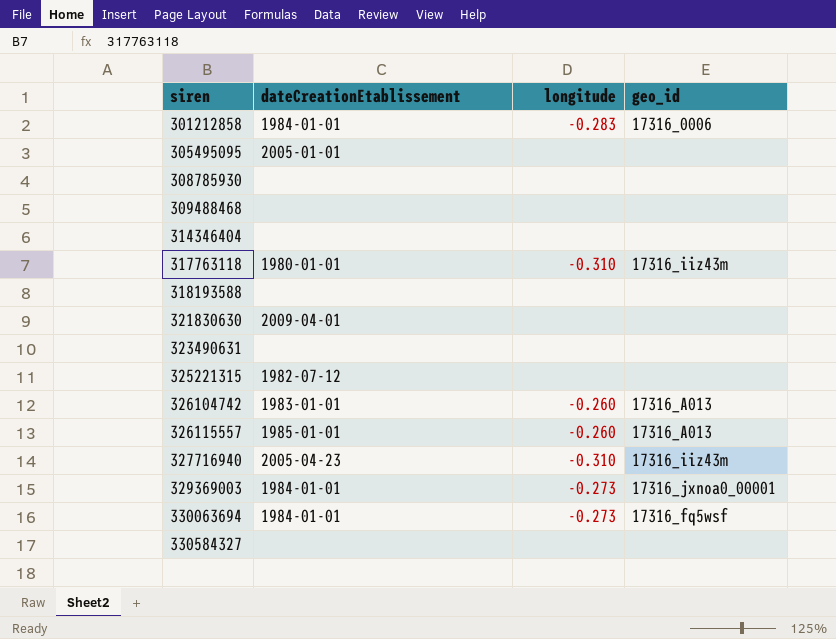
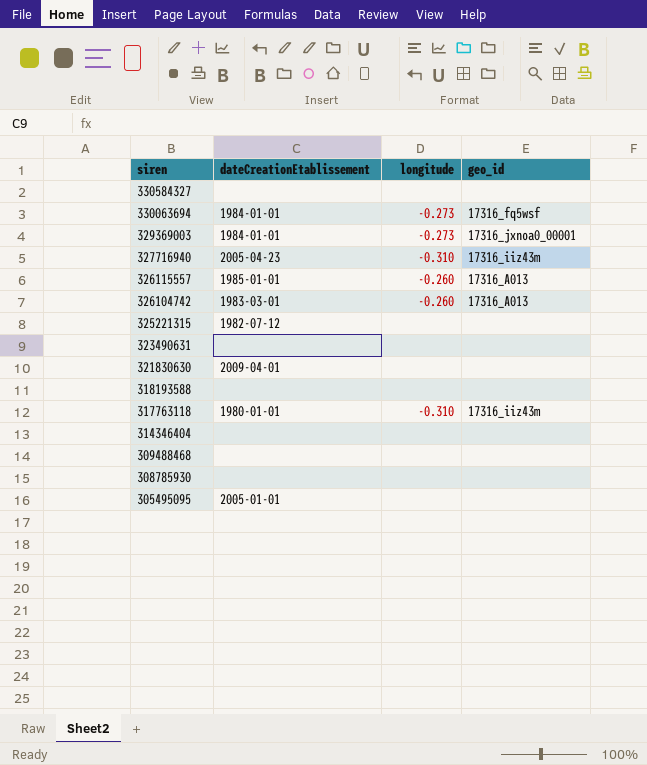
row order: siren ascending -> siren descending
row 301212858: 1984-01-01 | -0.283 | 17316_0006 -> none
326104742 | dateCreationEtablissement: 1983-01-01 -> 1983-03-01

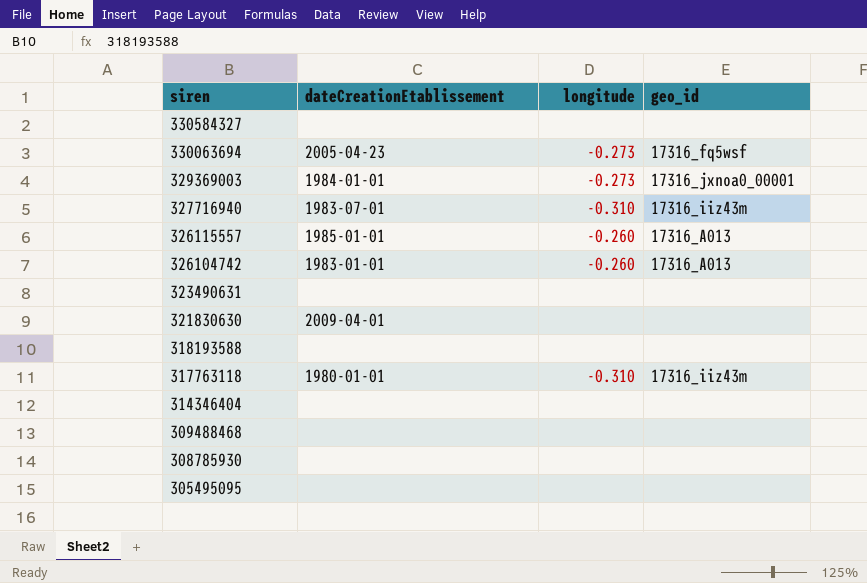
row 325221315: 1982-07-12 | none | none -> none
330063694 | dateCreationEtablissement: 1984-01-01 -> 2005-04-23
327716940 | dateCreationEtablissement: 2005-04-23 -> 1983-07-01
326104742 | dateCreationEtablissement: 1983-03-01 -> 1983-01-01
305495095 | dateCreationEtablissement: 2005-01-01 -> none

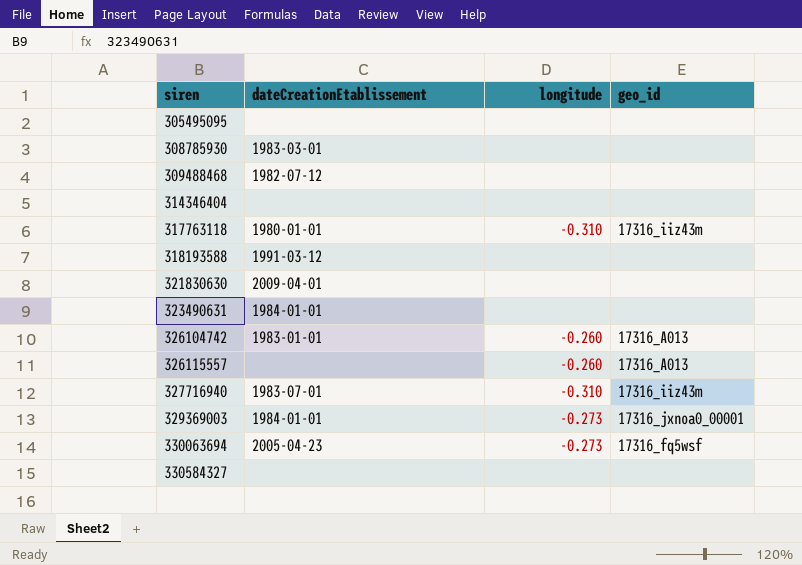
row order: siren descending -> siren ascending
308785930 | dateCreationEtablissement: none -> 1983-03-01
309488468 | dateCreationEtablissement: none -> 1982-07-12
318193588 | dateCreationEtablissement: none -> 1991-03-12
323490631 | dateCreationEtablissement: none -> 1984-01-01
326115557 | dateCreationEtablissement: 1985-01-01 -> none

